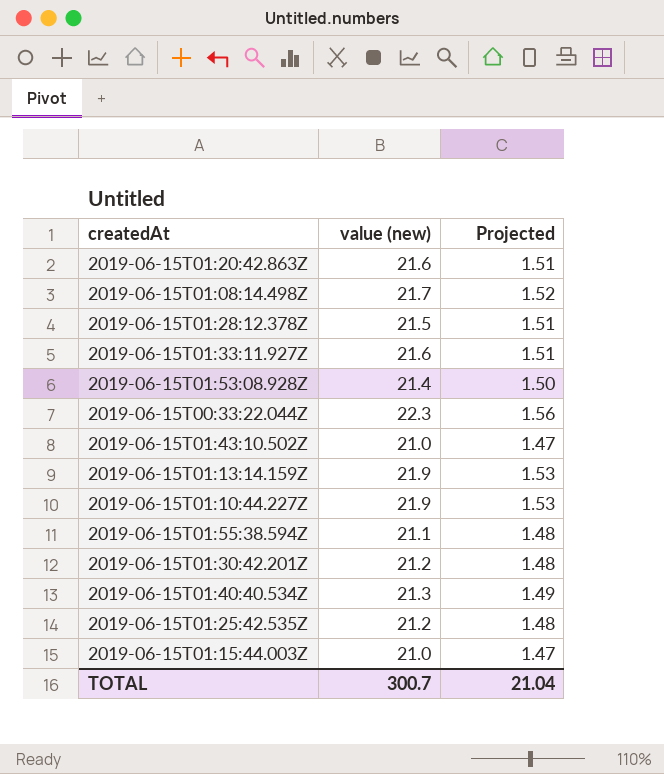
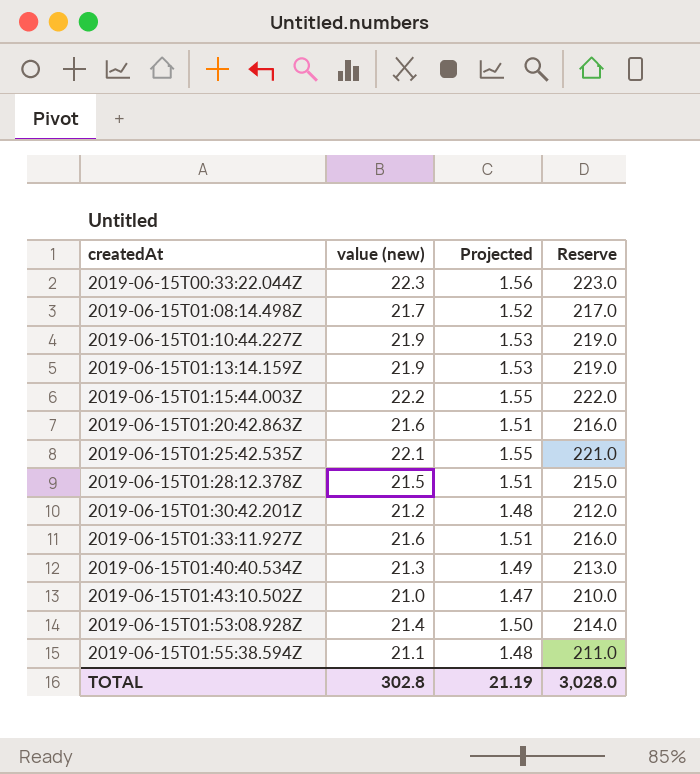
row order: none -> createdAt ascending
column Reserve | formula: none -> [value (new)] * 10
2019-06-15T01:15:44.003Z | value (new): 21.0 -> 22.2
2019-06-15T01:15:44.003Z | Projected: 1.47 -> 1.55
2019-06-15T01:25:42.535Z | value (new): 21.2 -> 22.1
2019-06-15T01:25:42.535Z | Projected: 1.48 -> 1.55
TOTAL | value (new): 300.7 -> 302.8
TOTAL | Projected: 21.04 -> 21.19

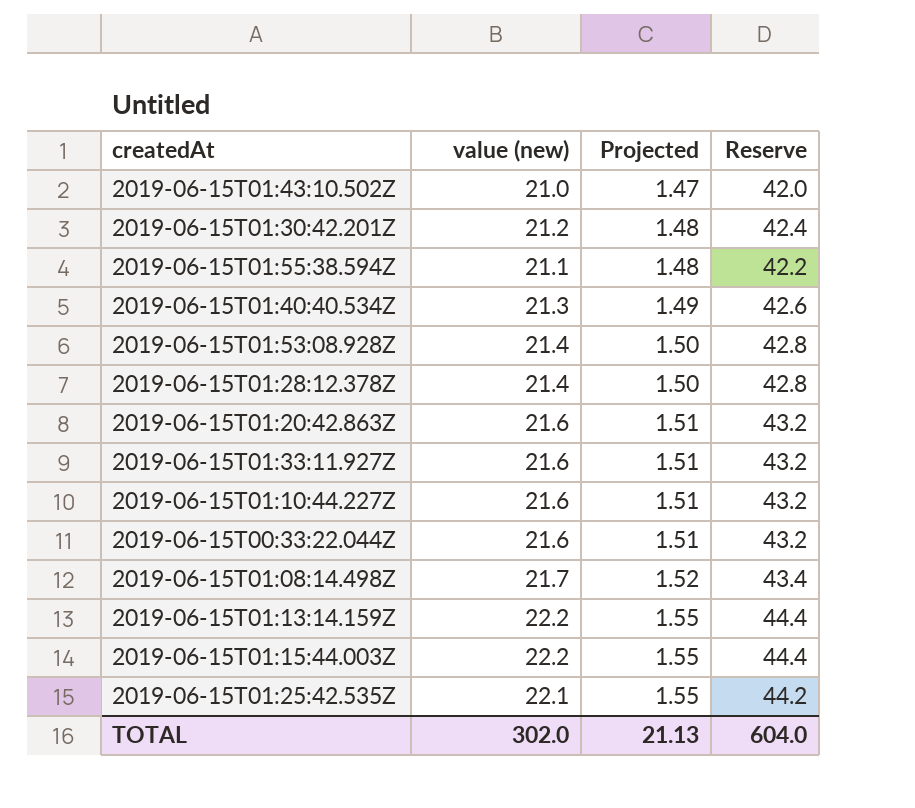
row order: createdAt ascending -> Projected ascending
column Reserve | formula: [value (new)] * 10 -> [value (new)] * 2
2019-06-15T01:28:12.378Z | value (new): 21.5 -> 21.4
2019-06-15T01:28:12.378Z | Projected: 1.51 -> 1.50
2019-06-15T01:10:44.227Z | value (new): 21.9 -> 21.6
2019-06-15T01:10:44.227Z | Projected: 1.53 -> 1.51
2019-06-15T00:33:22.044Z | value (new): 22.3 -> 21.6
2019-06-15T00:33:22.044Z | Projected: 1.56 -> 1.51
2019-06-15T01:13:14.159Z | value (new): 21.9 -> 22.2
2019-06-15T01:13:14.159Z | Projected: 1.53 -> 1.55
TOTAL | value (new): 302.8 -> 302.0
TOTAL | Projected: 21.19 -> 21.13
TOTAL | Reserve: 3,028.0 -> 604.0

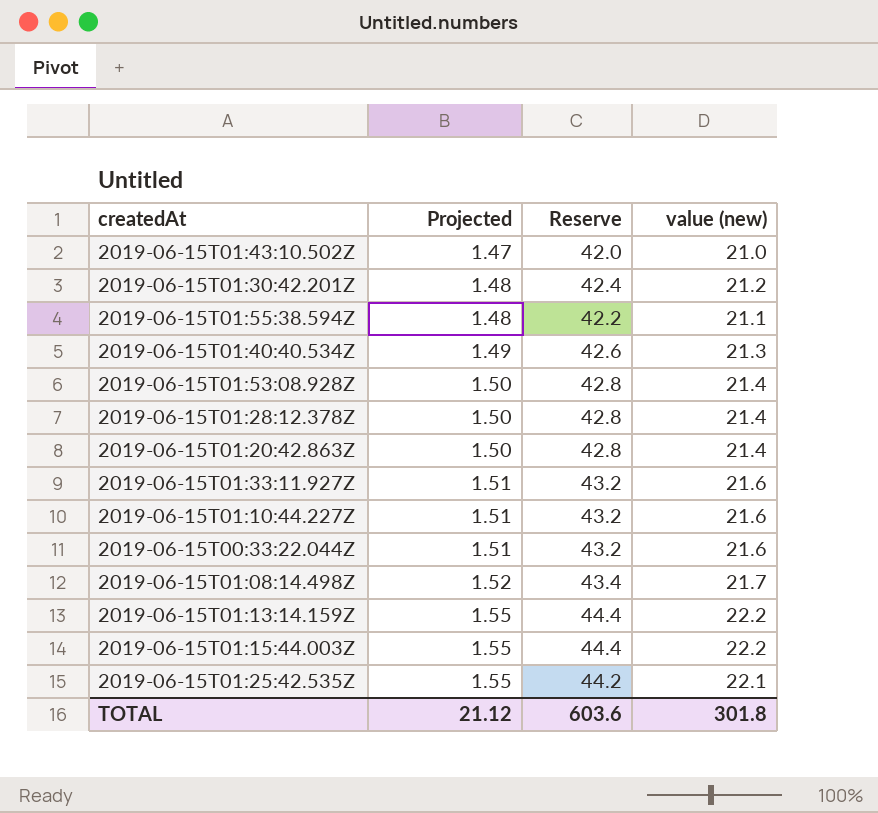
column value (new) | position: 2 -> 4
2019-06-15T01:20:42.863Z | Projected: 1.51 -> 1.50
2019-06-15T01:20:42.863Z | Reserve: 43.2 -> 42.8
2019-06-15T01:20:42.863Z | value (new): 21.6 -> 21.4
TOTAL | Projected: 21.13 -> 21.12
TOTAL | Reserve: 604.0 -> 603.6
TOTAL | value (new): 302.0 -> 301.8

